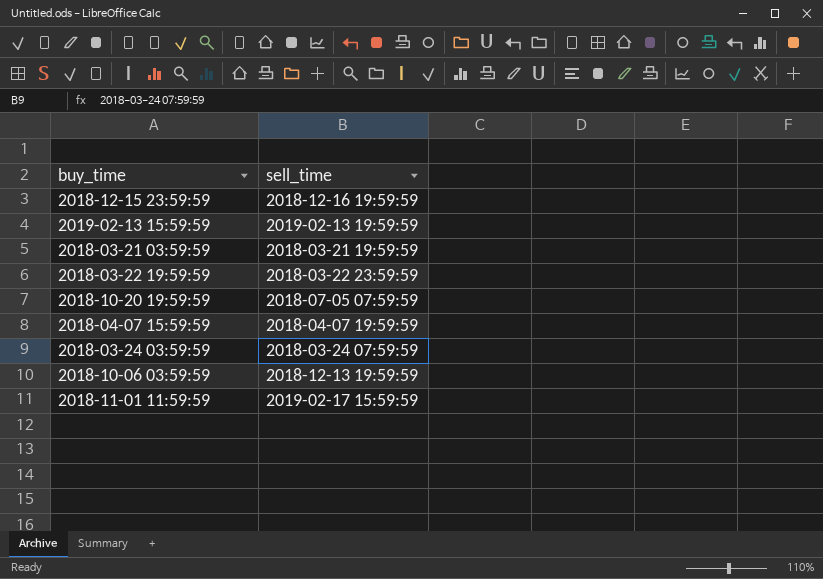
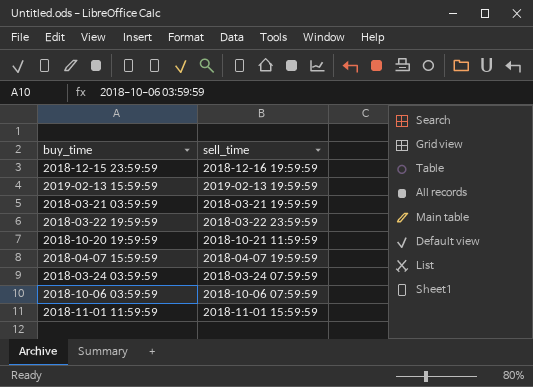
2018-10-20 19:59:59 | sell_time: 2018-07-05 07:59:59 -> 2018-10-21 11:59:59
2018-10-06 03:59:59 | sell_time: 2018-12-13 19:59:59 -> 2018-10-06 07:59:59
2018-11-01 11:59:59 | sell_time: 2019-02-17 15:59:59 -> 2018-11-01 15:59:59

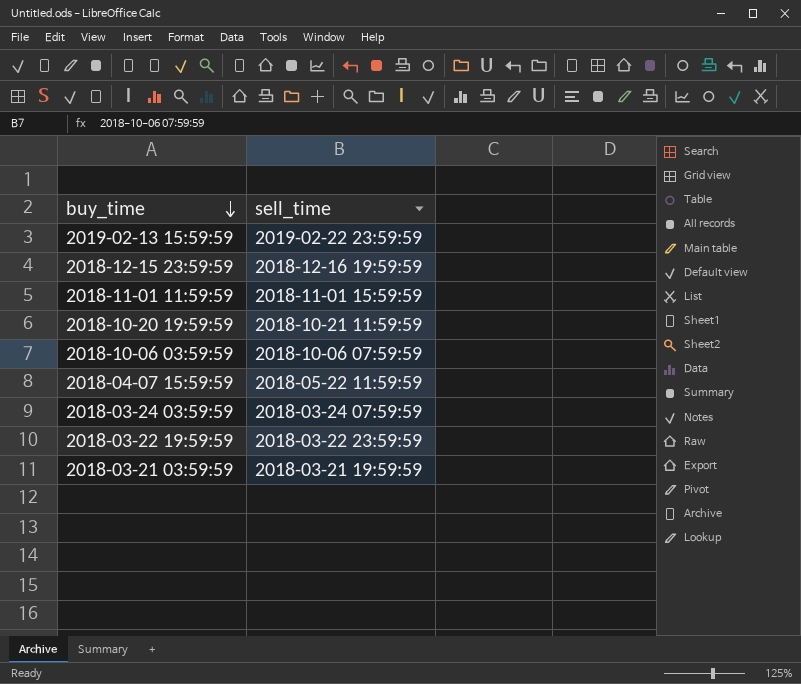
row order: none -> buy_time descending
2019-02-13 15:59:59 | sell_time: 2019-02-13 19:59:59 -> 2019-02-22 23:59:59
2018-04-07 15:59:59 | sell_time: 2018-04-07 19:59:59 -> 2018-05-22 11:59:59

